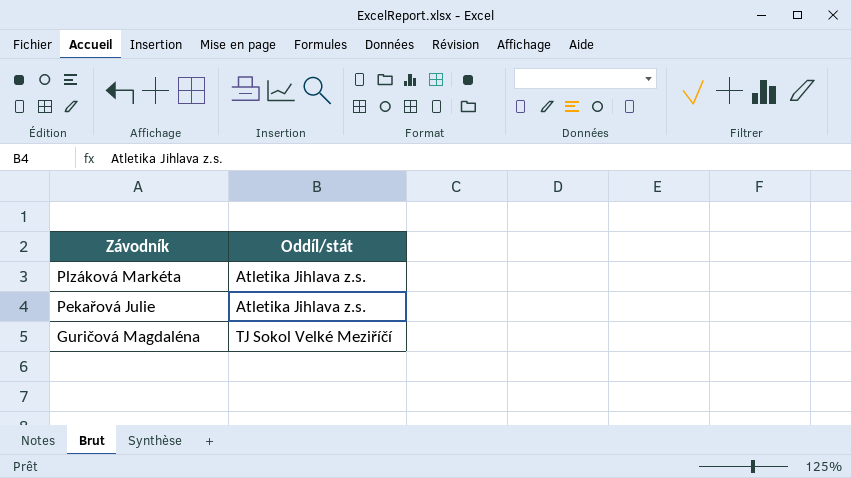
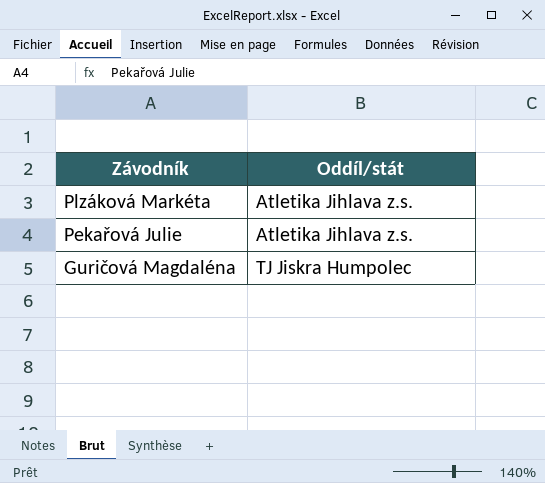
Guričová Magdaléna | Oddíl/stát: TJ Sokol Velké Meziříčí -> TJ Jiskra Humpolec

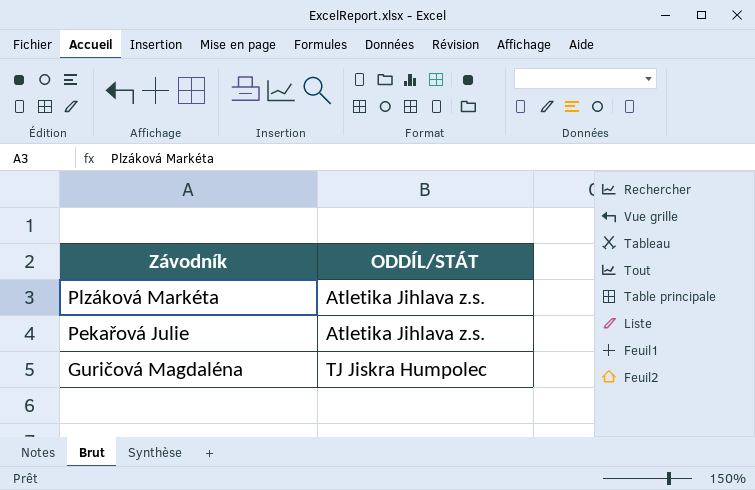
column name: Oddíl/stát -> ODDÍL/STÁT

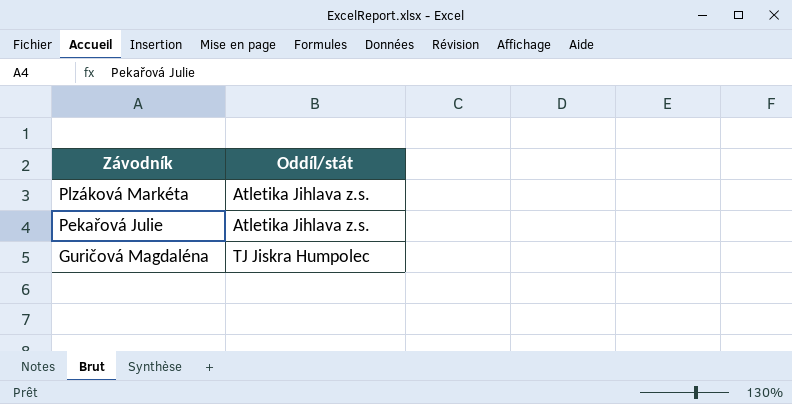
column name: ODDÍL/STÁT -> Oddíl/stát

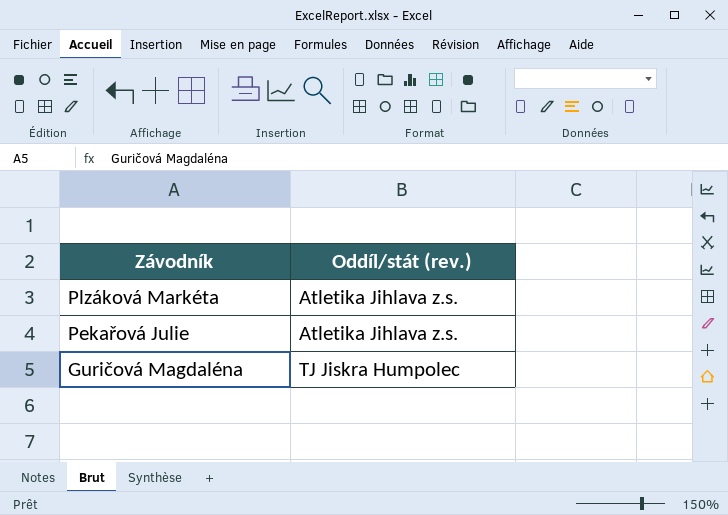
column name: Oddíl/stát -> Oddíl/stát (rev.)

